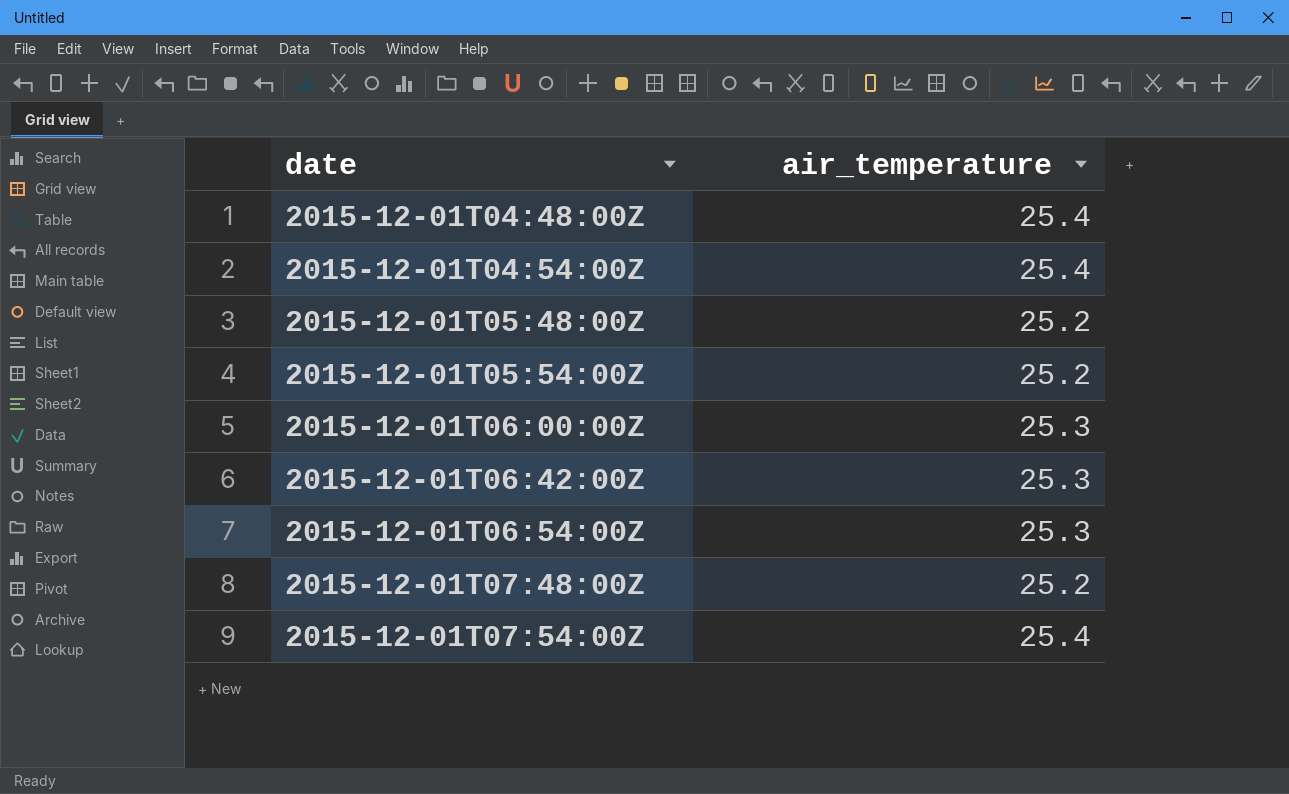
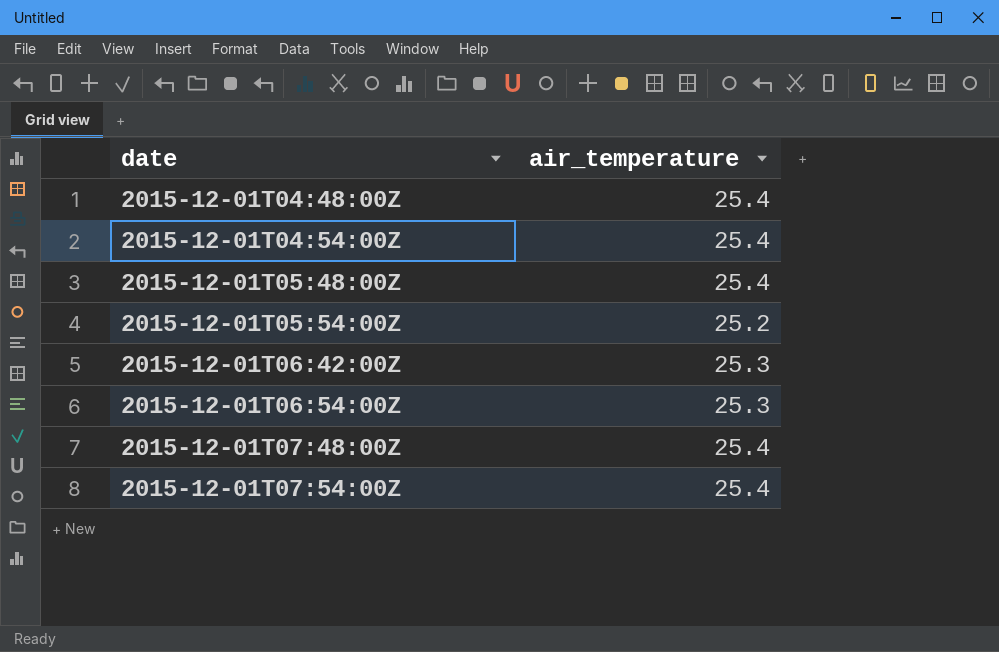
row 2015-12-01T06:00:00Z: 25.3 -> none
2015-12-01T05:48:00Z | air_temperature: 25.2 -> 25.4
2015-12-01T07:48:00Z | air_temperature: 25.2 -> 25.4

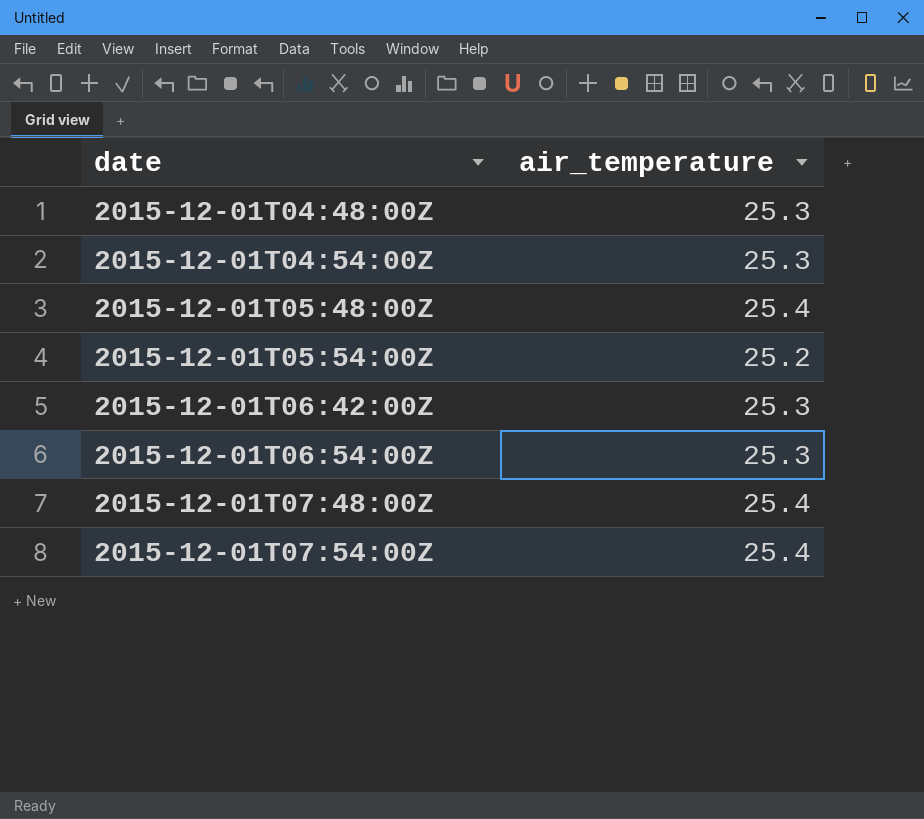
2015-12-01T04:48:00Z | air_temperature: 25.4 -> 25.3
2015-12-01T04:54:00Z | air_temperature: 25.4 -> 25.3

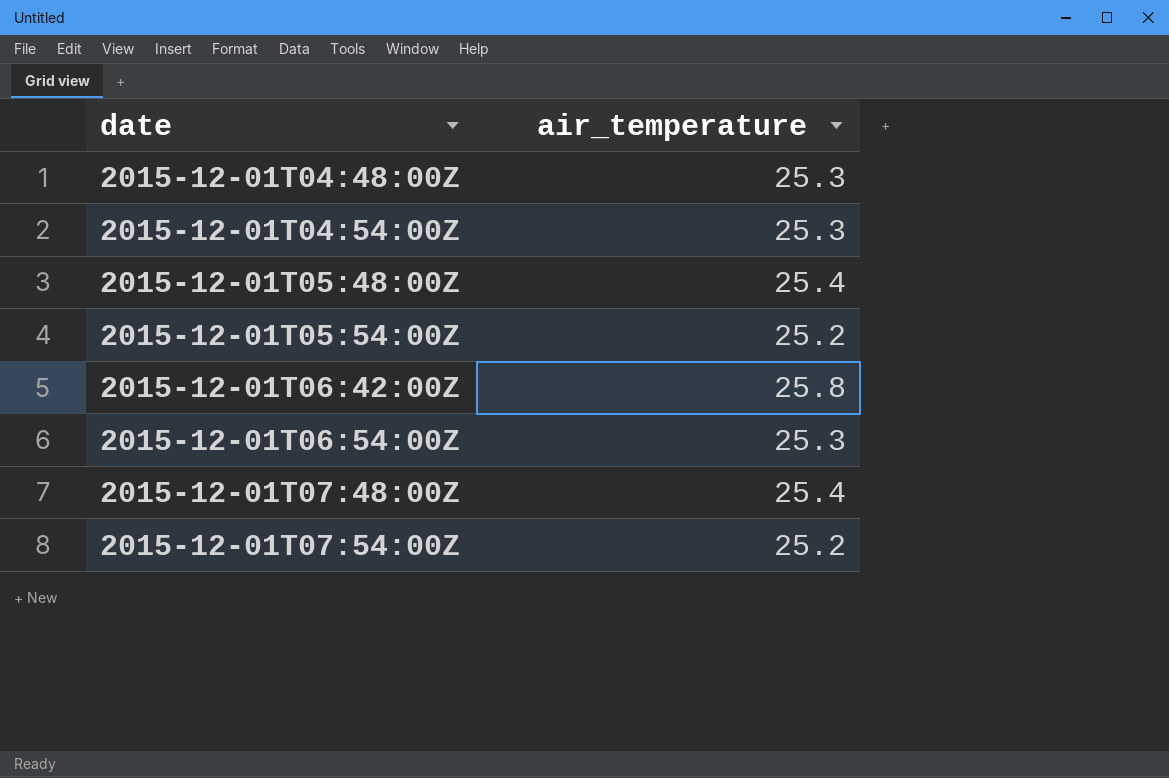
2015-12-01T06:42:00Z | air_temperature: 25.3 -> 25.8
2015-12-01T07:54:00Z | air_temperature: 25.4 -> 25.2

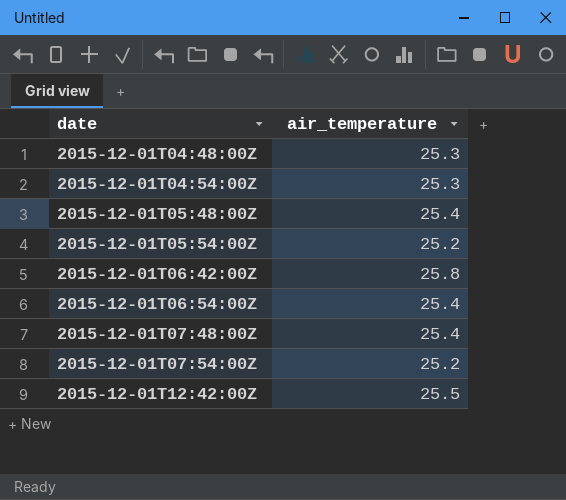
2015-12-01T06:54:00Z | air_temperature: 25.3 -> 25.4
row 2015-12-01T12:42:00Z: none -> 25.5

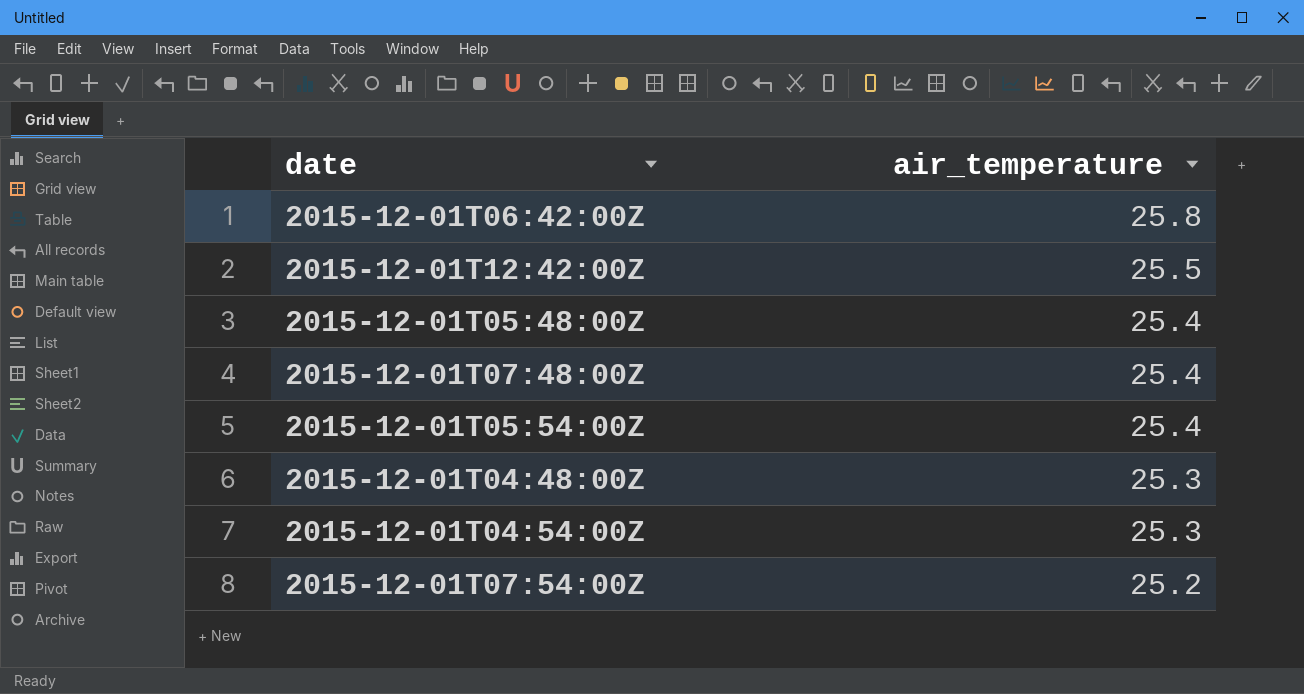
row order: date ascending -> air_temperature descending
row 2015-12-01T06:54:00Z: 25.4 -> none
2015-12-01T05:54:00Z | air_temperature: 25.2 -> 25.4

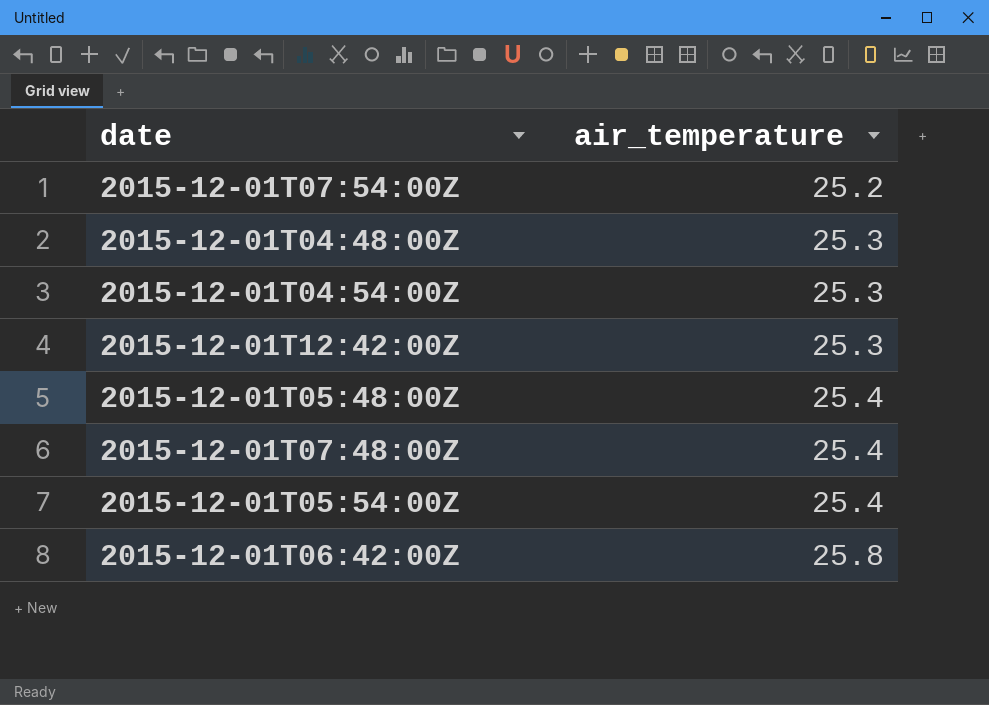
row order: air_temperature descending -> air_temperature ascending
2015-12-01T12:42:00Z | air_temperature: 25.5 -> 25.3

